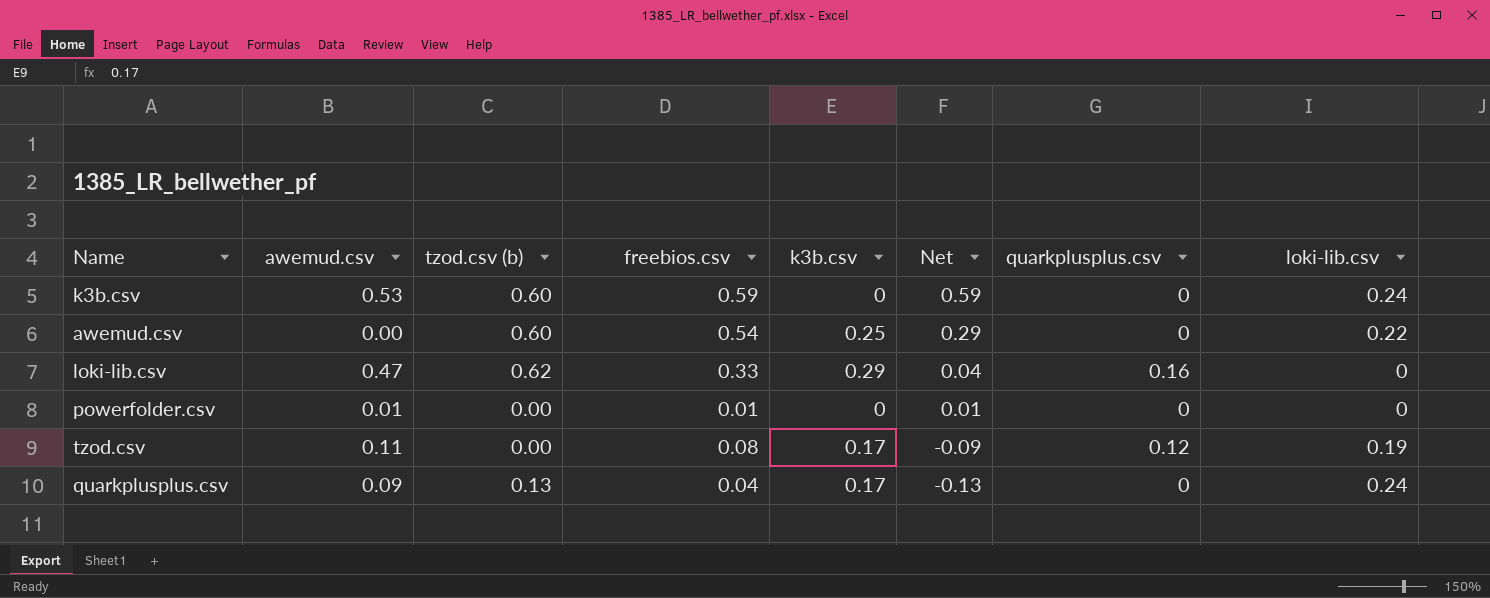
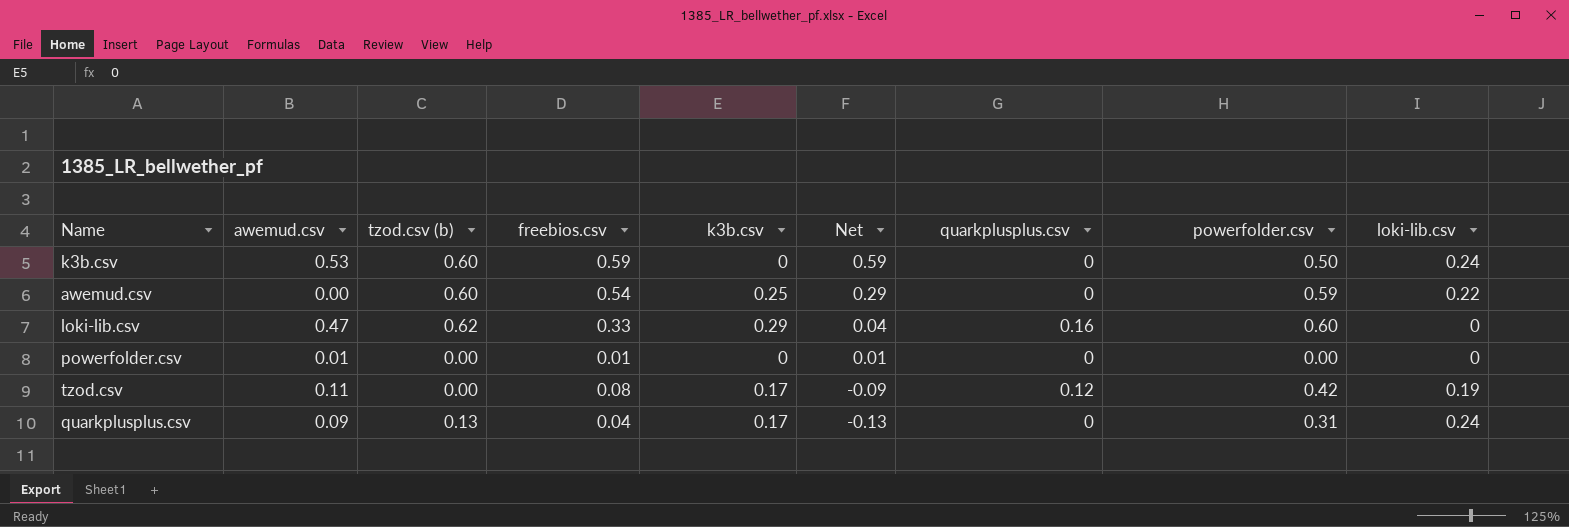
column powerfolder.csv | position: none -> 8

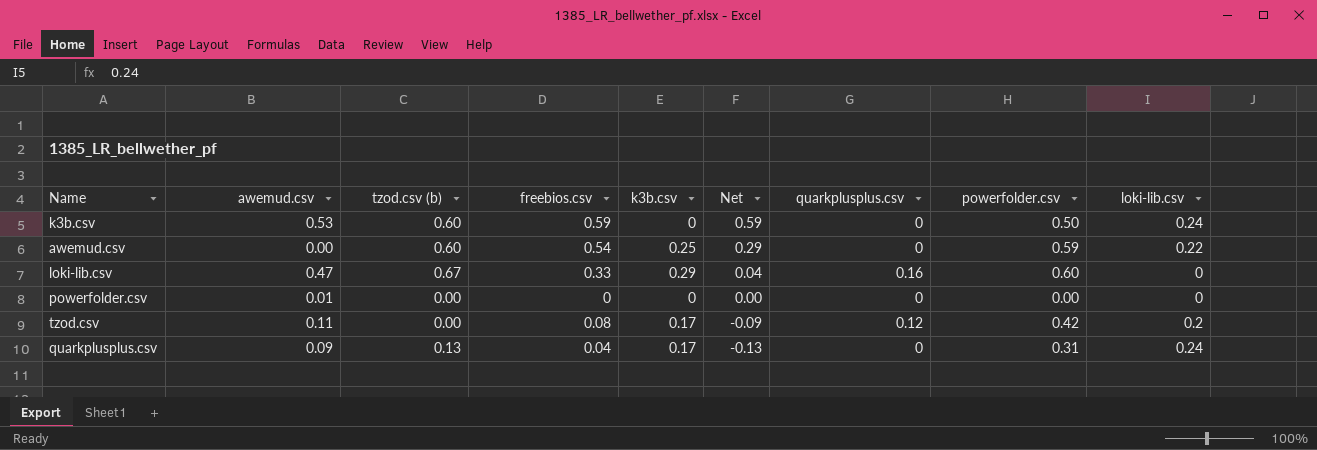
loki-lib.csv | tzod.csv (b): 0.62 -> 0.67
powerfolder.csv | freebios.csv: 0.01 -> 0
powerfolder.csv | Net: 0.01 -> 0.00
tzod.csv | loki-lib.csv: 0.19 -> 0.2

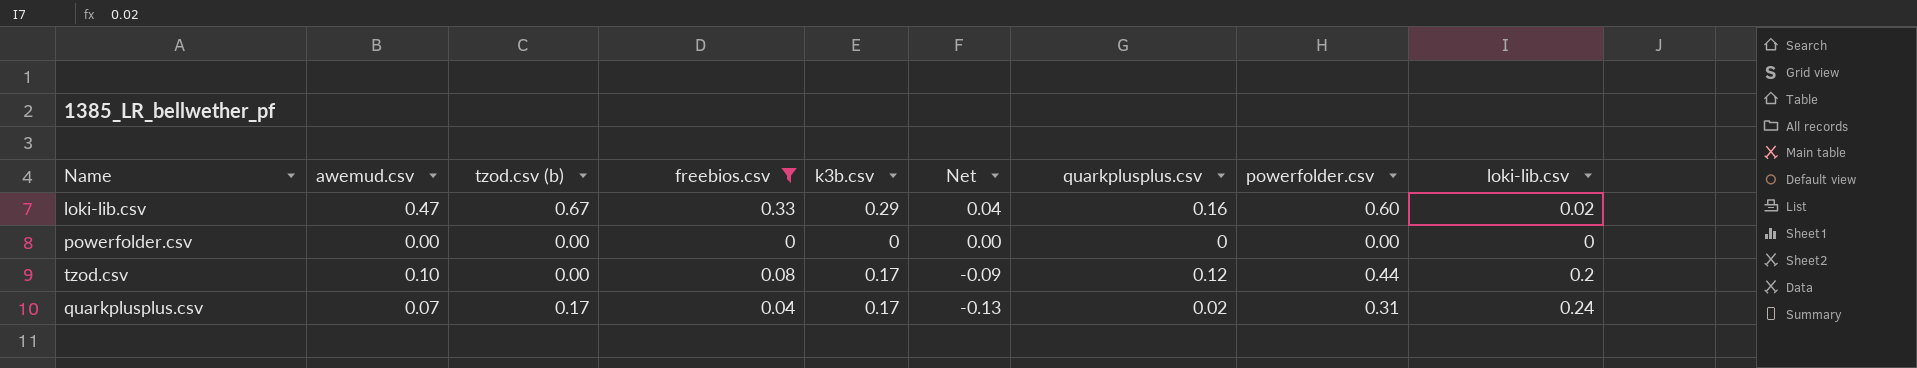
filter: none -> freebios.csv <= 0.33
loki-lib.csv | loki-lib.csv: 0 -> 0.02
powerfolder.csv | awemud.csv: 0.01 -> 0.00
tzod.csv | awemud.csv: 0.11 -> 0.10
tzod.csv | powerfolder.csv: 0.42 -> 0.44
quarkplusplus.csv | awemud.csv: 0.09 -> 0.07
quarkplusplus.csv | tzod.csv (b): 0.13 -> 0.17
quarkplusplus.csv | quarkplusplus.csv: 0 -> 0.02

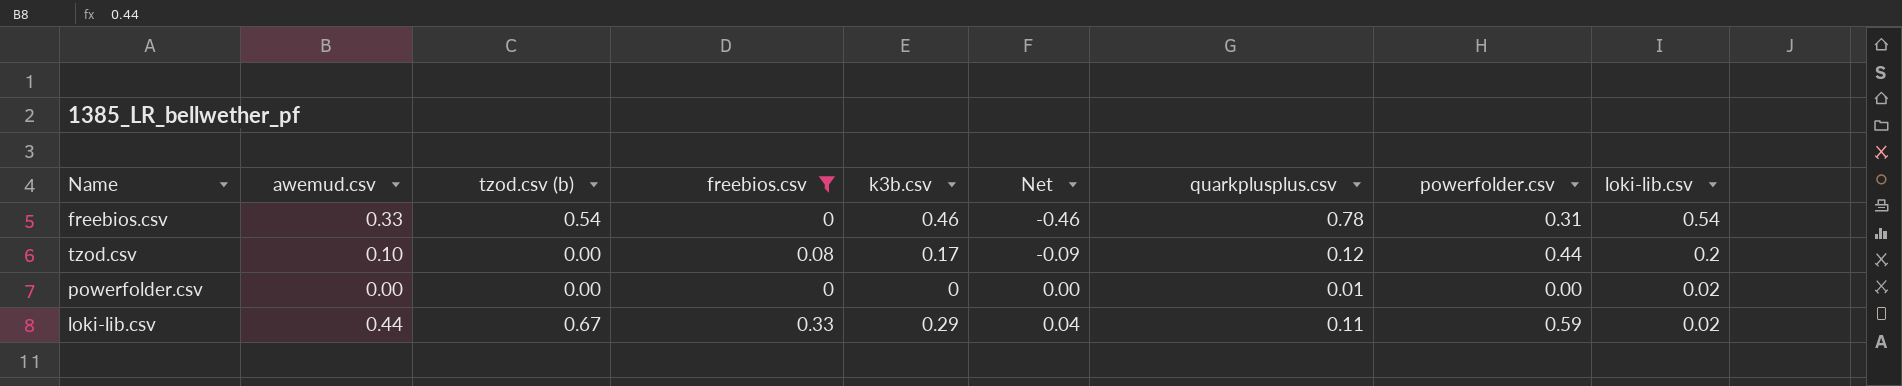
row order: Net descending -> Net ascending
row quarkplusplus.csv: 0.07 | 0.17 | 0.04 | 0.17 | -0.13 | 0.02 | 0.31 | 0.24 -> none
row freebios.csv: none -> 0.33 | 0.54 | 0 | 0.46 | -0.46 | 0.78 | 0.31 | 0.54
powerfolder.csv | quarkplusplus.csv: 0 -> 0.01
powerfolder.csv | loki-lib.csv: 0 -> 0.02
loki-lib.csv | awemud.csv: 0.47 -> 0.44
loki-lib.csv | quarkplusplus.csv: 0.16 -> 0.11
loki-lib.csv | powerfolder.csv: 0.60 -> 0.59

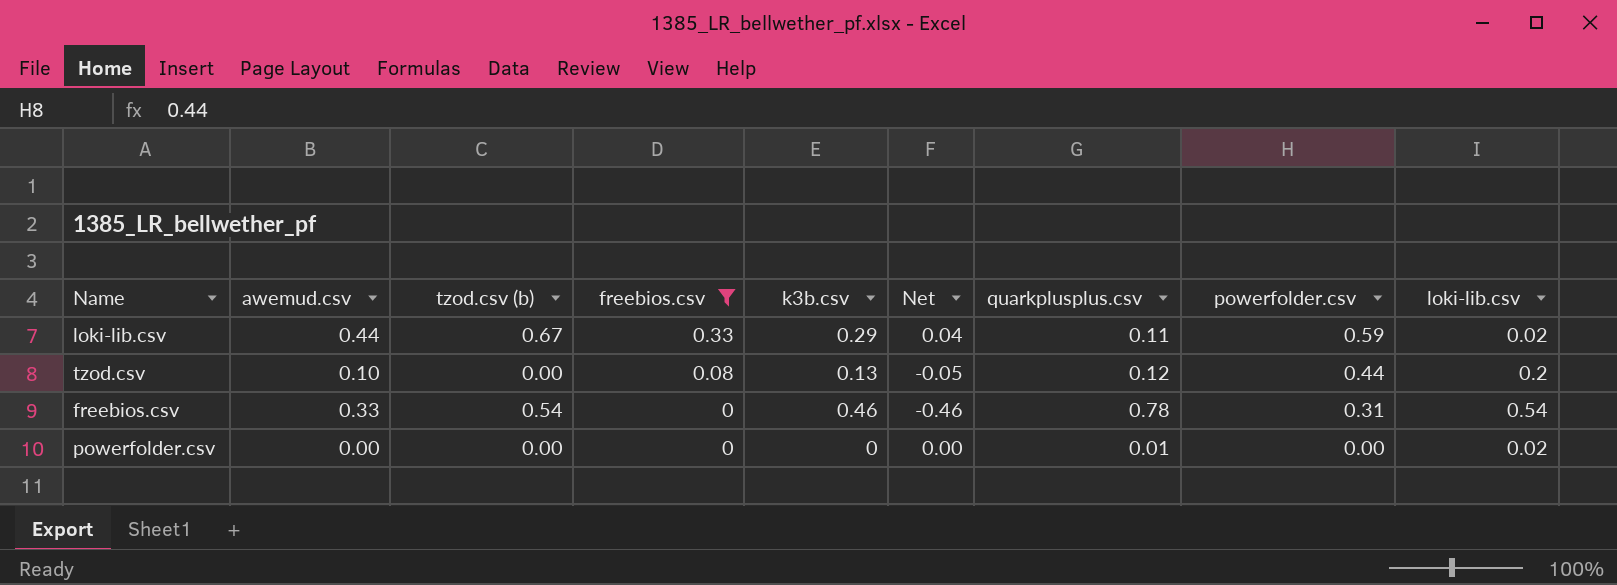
row order: Net ascending -> freebios.csv descending
tzod.csv | k3b.csv: 0.17 -> 0.13
tzod.csv | Net: -0.09 -> -0.05

